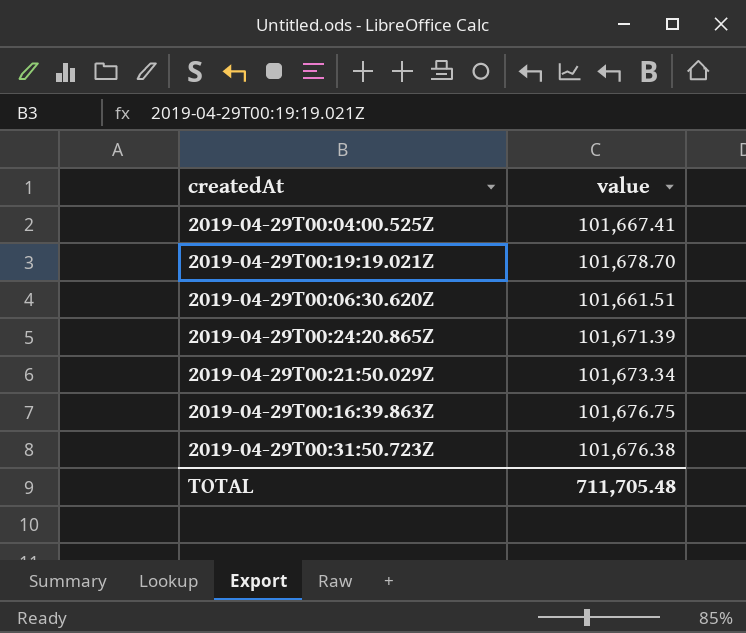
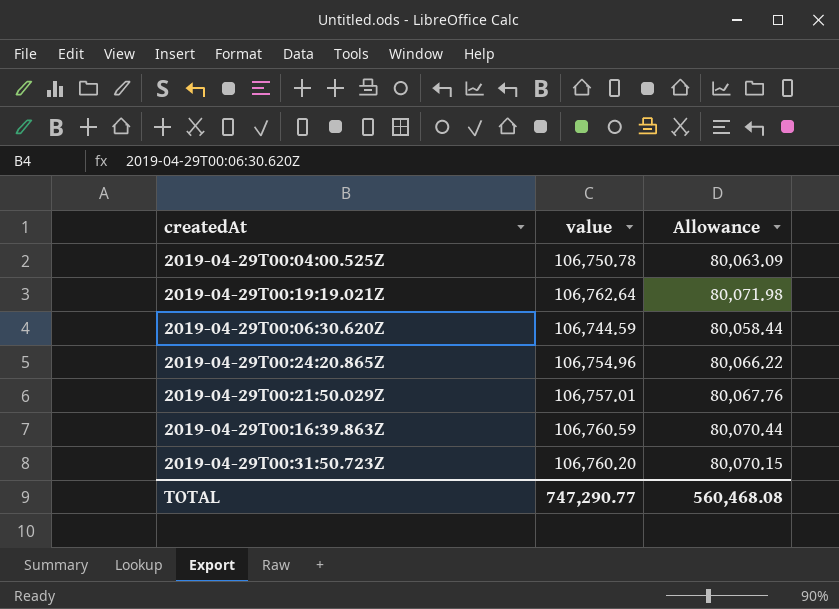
column Allowance | formula: none -> [value] * 0.75
2019-04-29T00:04:00.525Z | value: 101,667.41 -> 106,750.78
2019-04-29T00:19:19.021Z | value: 101,678.70 -> 106,762.64
2019-04-29T00:06:30.620Z | value: 101,661.51 -> 106,744.59
2019-04-29T00:24:20.865Z | value: 101,671.39 -> 106,754.96
2019-04-29T00:21:50.029Z | value: 101,673.34 -> 106,757.01
2019-04-29T00:16:39.863Z | value: 101,676.75 -> 106,760.59
2019-04-29T00:31:50.723Z | value: 101,676.38 -> 106,760.20
TOTAL | value: 711,705.48 -> 747,290.77

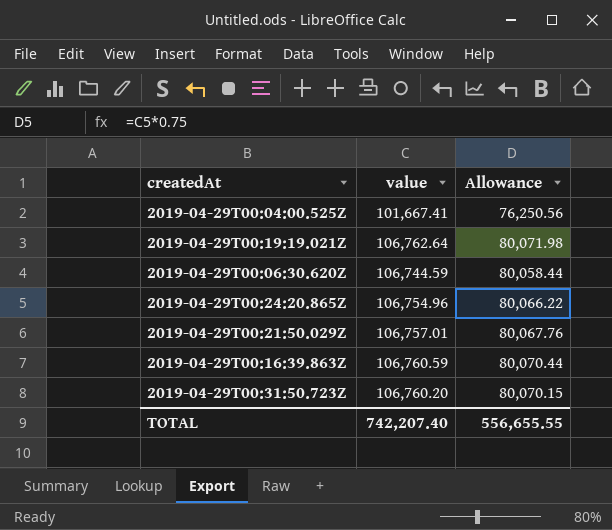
2019-04-29T00:04:00.525Z | value: 106,750.78 -> 101,667.41
2019-04-29T00:04:00.525Z | Allowance: 80,063.09 -> 76,250.56
TOTAL | value: 747,290.77 -> 742,207.40
TOTAL | Allowance: 560,468.08 -> 556,655.55

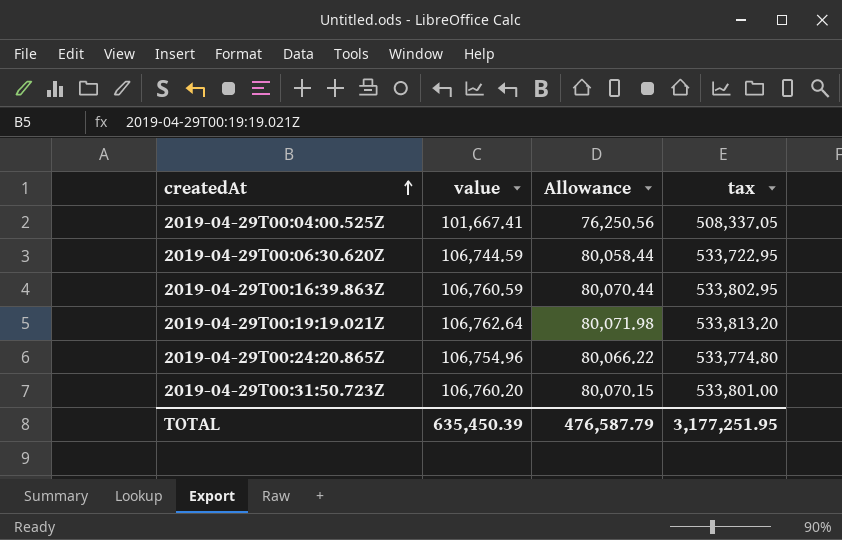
row order: none -> createdAt ascending
column tax | formula: none -> [value] * 5
row 2019-04-29T00:21:50.029Z: 106,757.01 | 80,067.76 -> none
TOTAL | value: 742,207.40 -> 635,450.39
TOTAL | Allowance: 556,655.55 -> 476,587.79

